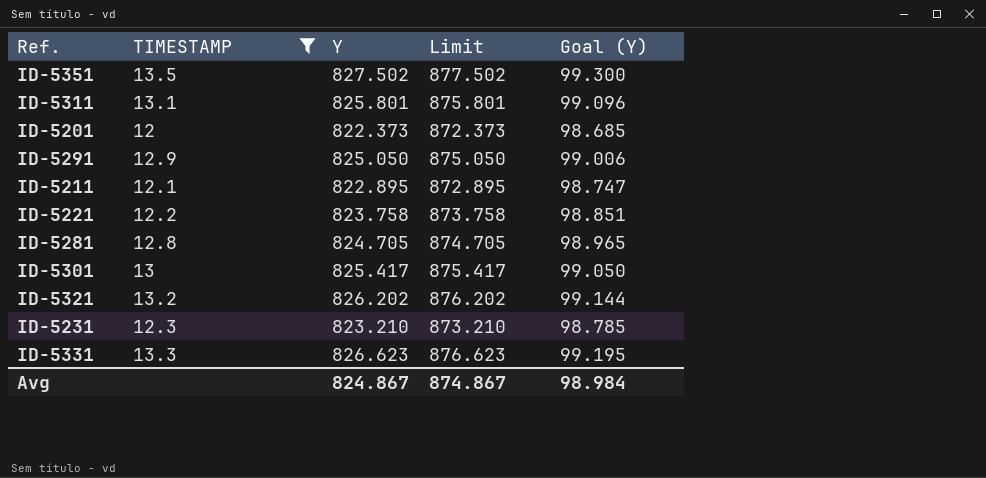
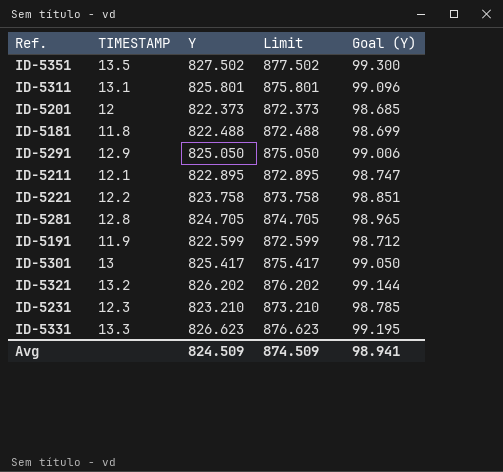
filter: TIMESTAMP >= 12 -> none
Avg | Y: 824.867 -> 824.509
Avg | Limit: 874.867 -> 874.509
Avg | Goal (Y): 98.984 -> 98.941

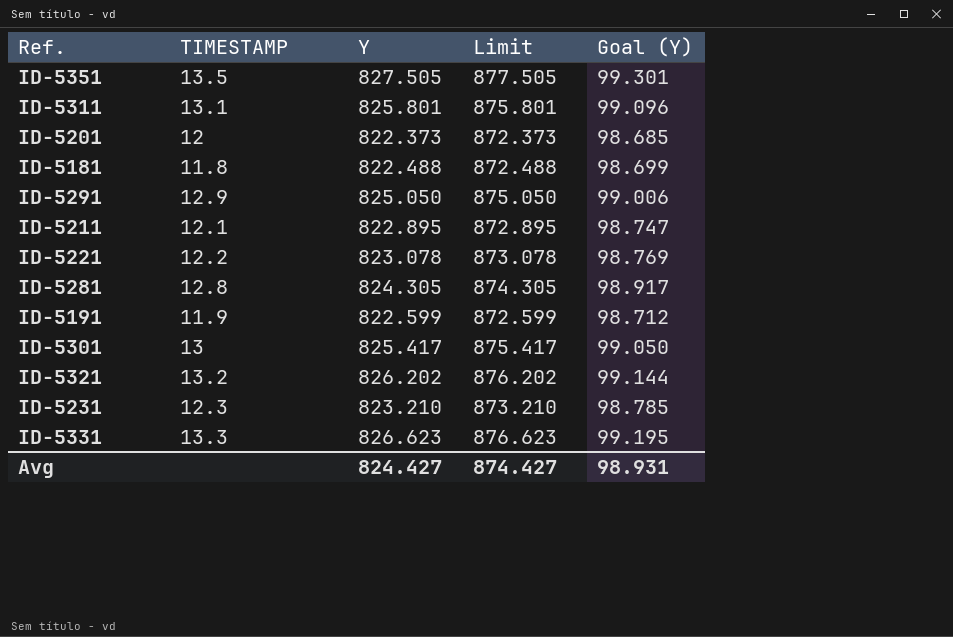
ID-5351 | Y: 827.502 -> 827.505
ID-5351 | Limit: 877.502 -> 877.505
ID-5351 | Goal (Y): 99.300 -> 99.301
ID-5221 | Y: 823.758 -> 823.078
ID-5221 | Limit: 873.758 -> 873.078
ID-5221 | Goal (Y): 98.851 -> 98.769
ID-5281 | Y: 824.705 -> 824.305
ID-5281 | Limit: 874.705 -> 874.305
ID-5281 | Goal (Y): 98.965 -> 98.917
Avg | Y: 824.509 -> 824.427
Avg | Limit: 874.509 -> 874.427
Avg | Goal (Y): 98.941 -> 98.931

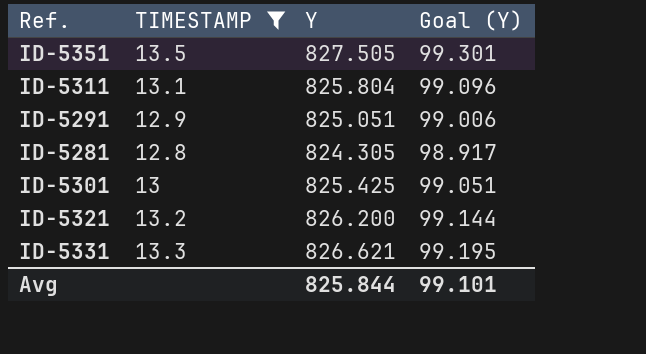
filter: none -> TIMESTAMP >= 12.8
column Limit | formula: [Y] + 50 -> none
ID-5311 | Y: 825.801 -> 825.804
ID-5291 | Y: 825.050 -> 825.051
ID-5301 | Y: 825.417 -> 825.425
ID-5301 | Goal (Y): 99.050 -> 99.051
ID-5321 | Y: 826.202 -> 826.200
ID-5331 | Y: 826.623 -> 826.621
Avg | Y: 824.427 -> 825.844
Avg | Goal (Y): 98.931 -> 99.101

